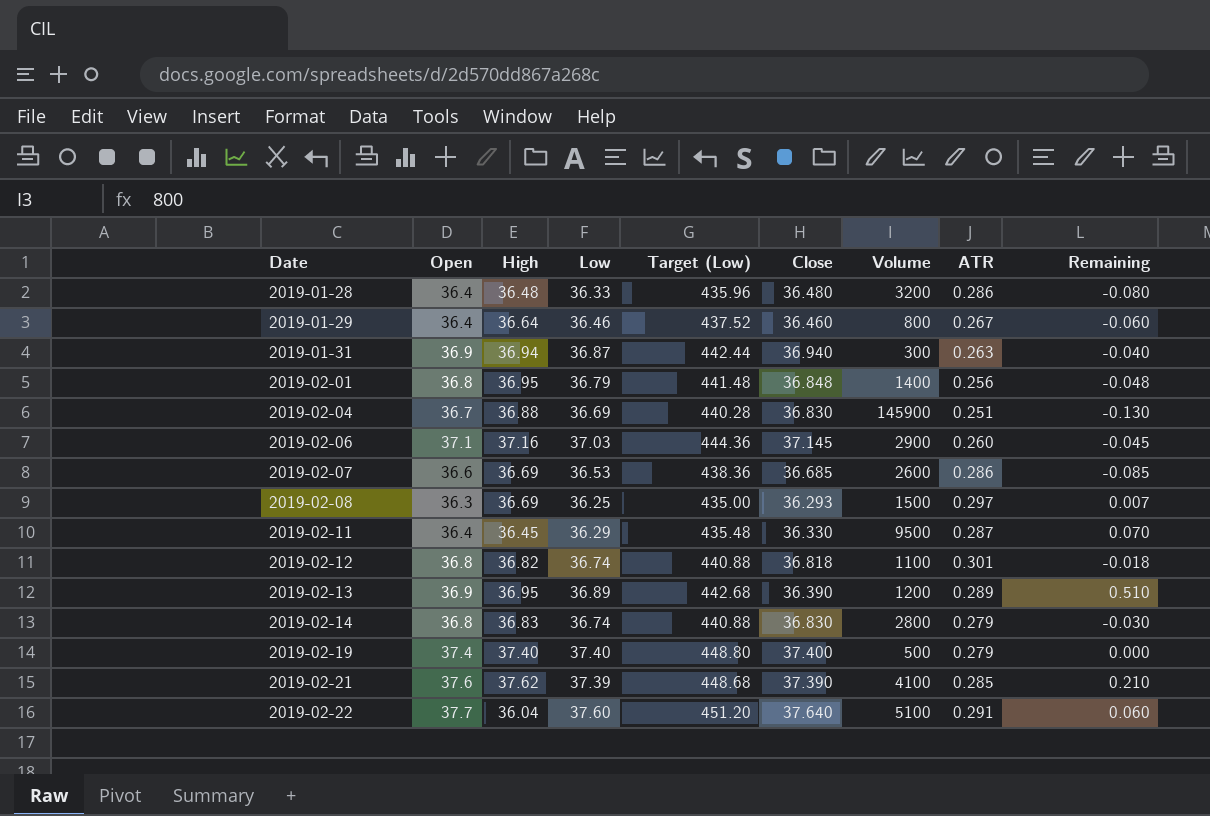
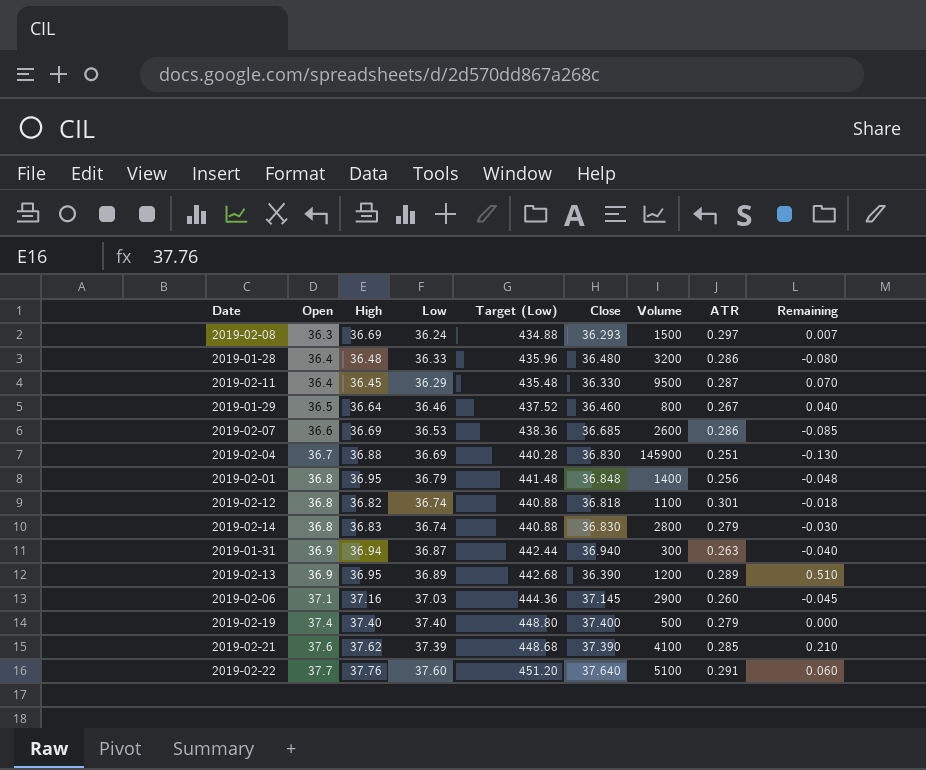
row order: Date ascending -> Open ascending
2019-02-08 | Low: 36.25 -> 36.24
2019-02-08 | Target (Low): 435.00 -> 434.88
2019-01-29 | Open: 36.4 -> 36.5
2019-01-29 | Remaining: -0.060 -> 0.040
2019-02-22 | High: 36.04 -> 37.76

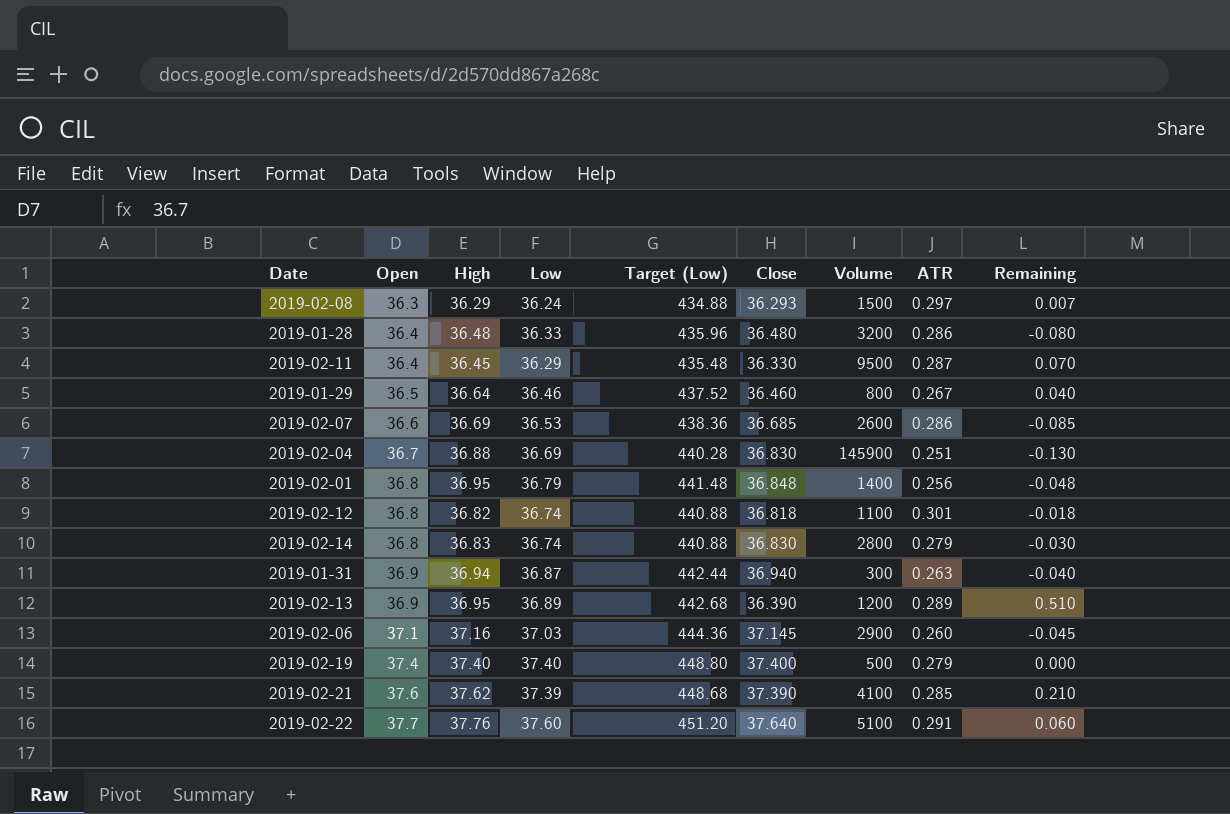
2019-02-08 | High: 36.69 -> 36.29

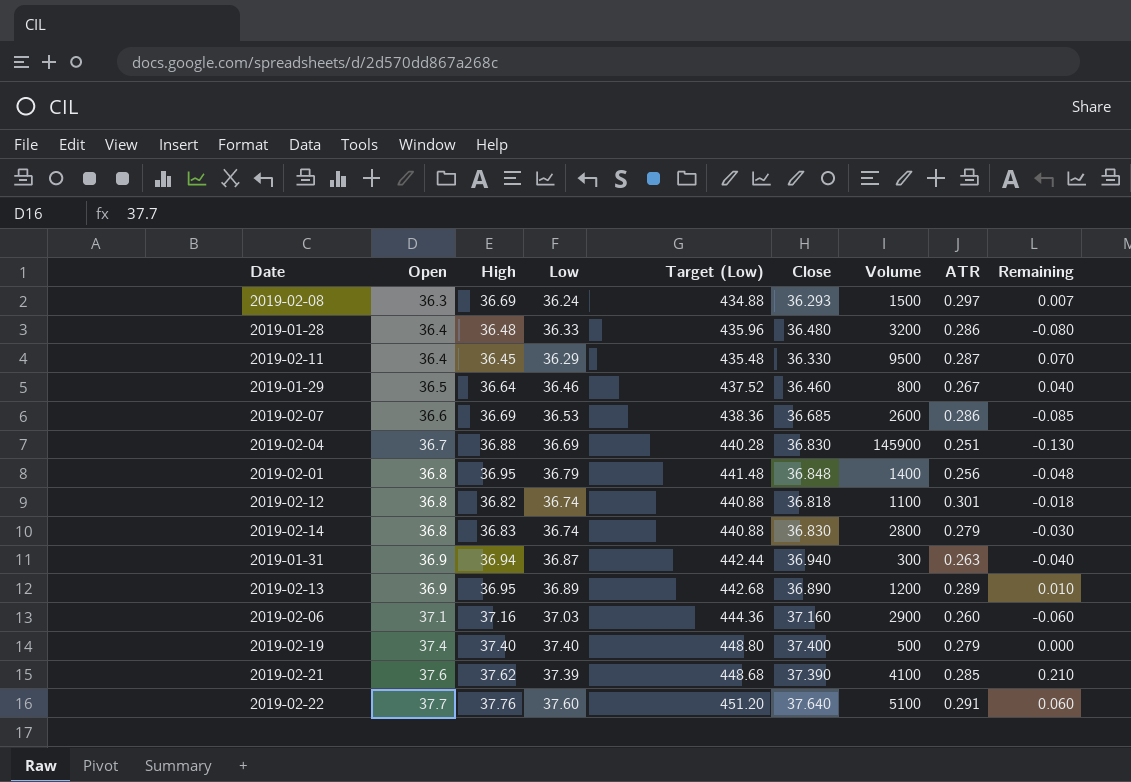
2019-02-08 | High: 36.29 -> 36.69
2019-02-13 | Close: 36.390 -> 36.890
2019-02-13 | Remaining: 0.510 -> 0.010
2019-02-06 | Close: 37.145 -> 37.160
2019-02-06 | Remaining: -0.045 -> -0.060

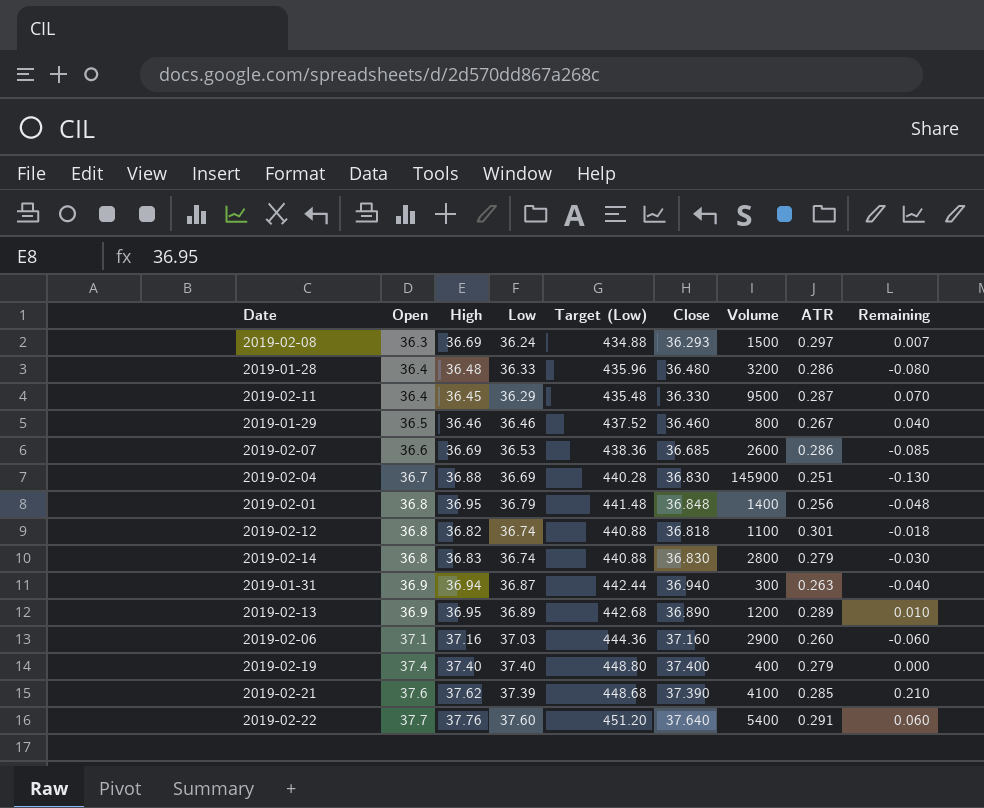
2019-01-29 | High: 36.64 -> 36.46
2019-02-19 | Volume: 500 -> 400
2019-02-22 | Volume: 5100 -> 5400

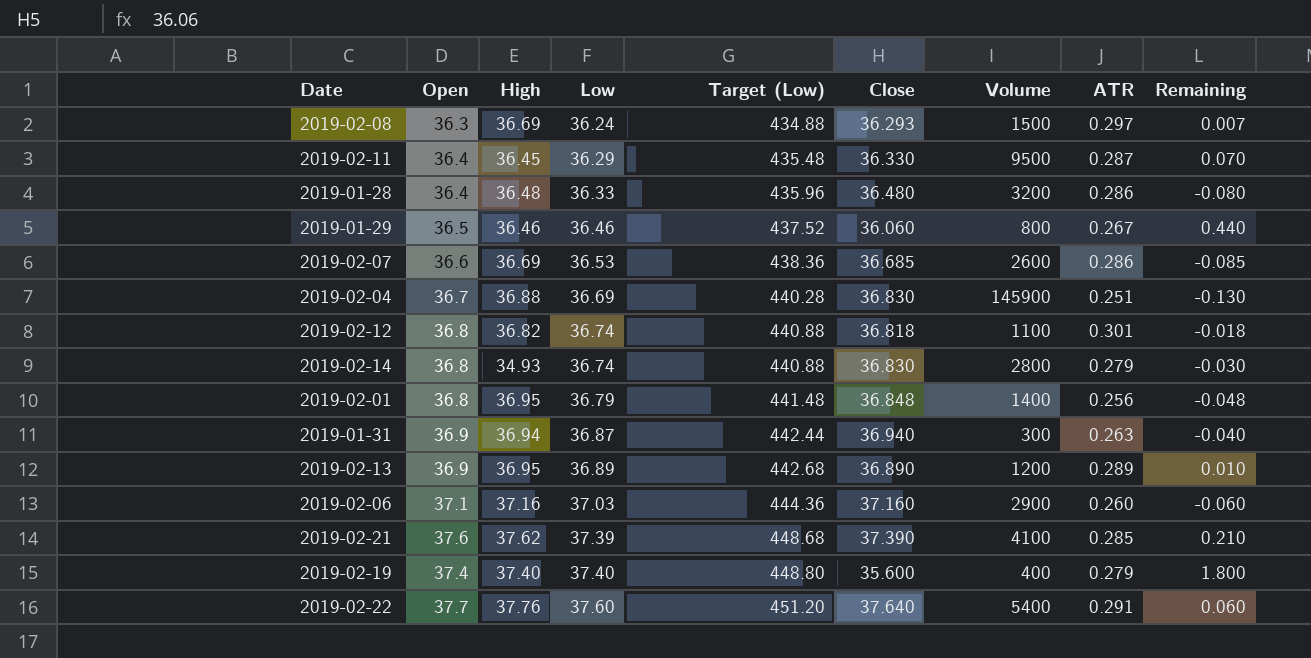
row order: Open ascending -> Low ascending
2019-01-29 | Close: 36.460 -> 36.060
2019-01-29 | Remaining: 0.040 -> 0.440
2019-02-14 | High: 36.83 -> 34.93
2019-02-19 | Close: 37.400 -> 35.600
2019-02-19 | Remaining: 0.000 -> 1.800

